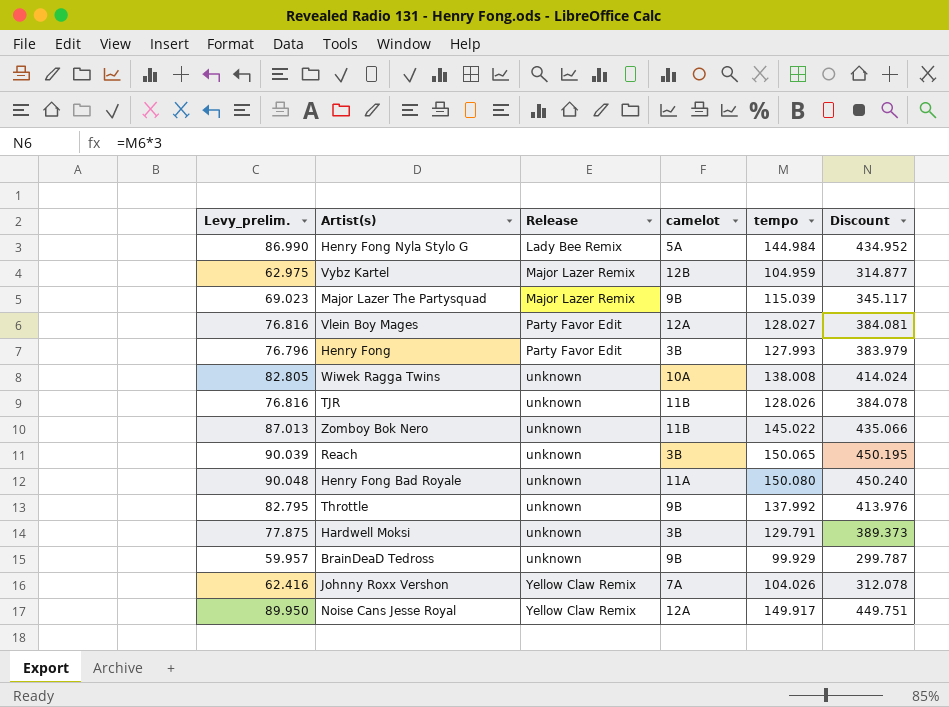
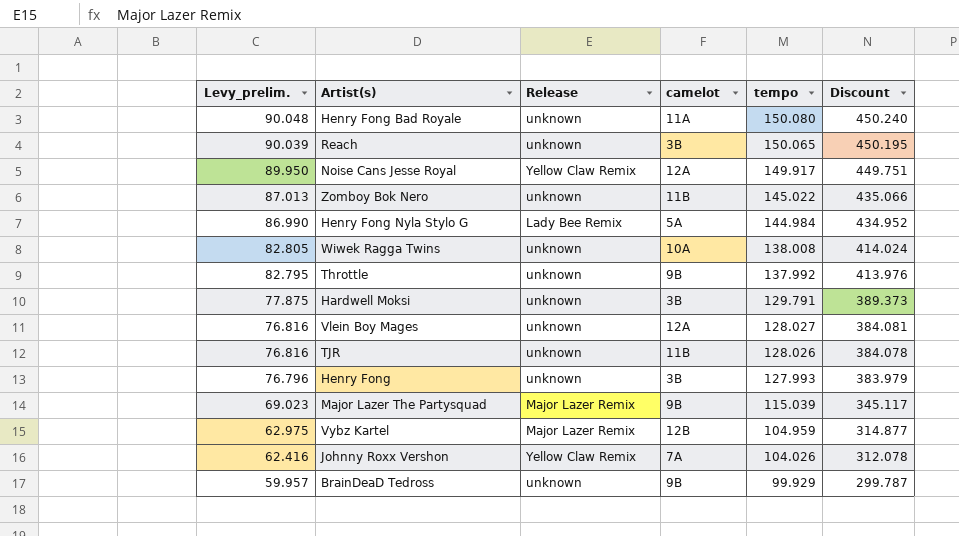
row order: Release ascending -> Levy_prelim. descending
Vlein Boy Mages | Release: Party Favor Edit -> unknown
Henry Fong | Release: Party Favor Edit -> unknown

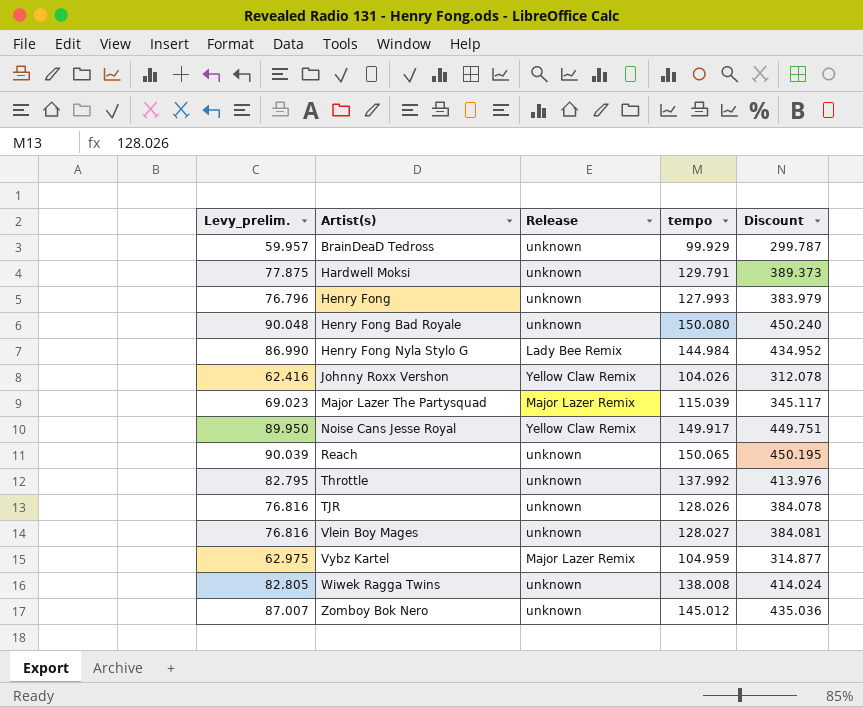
row order: Levy_prelim. descending -> Artist(s) ascending
column camelot | position: 4 -> none
Zomboy Bok Nero | Levy_prelim.: 87.013 -> 87.007
Zomboy Bok Nero | tempo: 145.022 -> 145.012
Zomboy Bok Nero | Discount: 435.066 -> 435.036

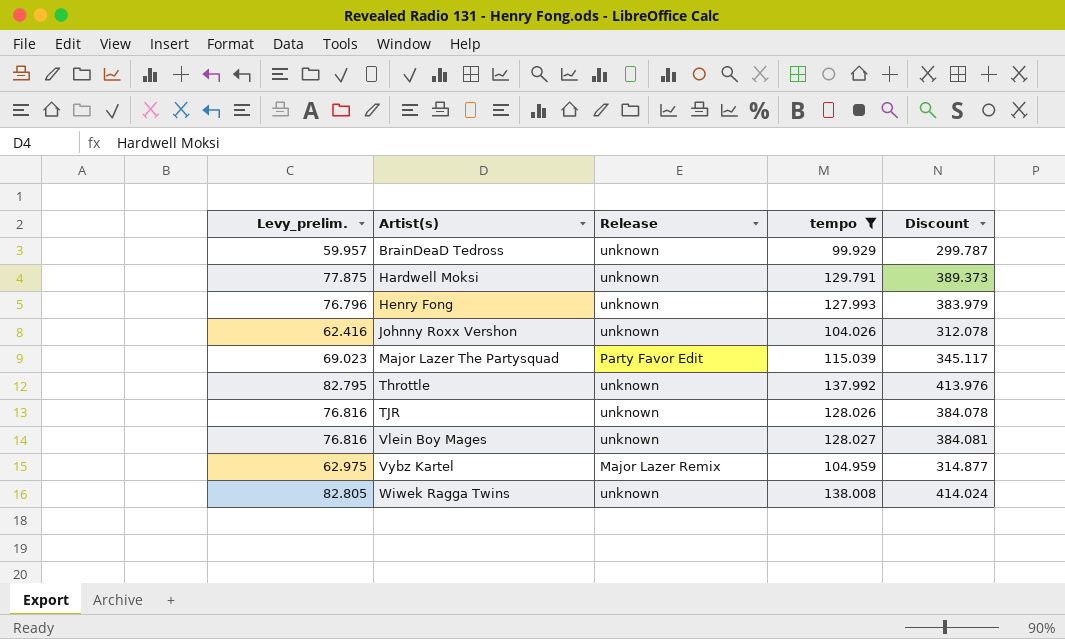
filter: none -> tempo <= 138.008
Johnny Roxx Vershon | Release: Yellow Claw Remix -> unknown
Major Lazer The Partysquad | Release: Major Lazer Remix -> Party Favor Edit

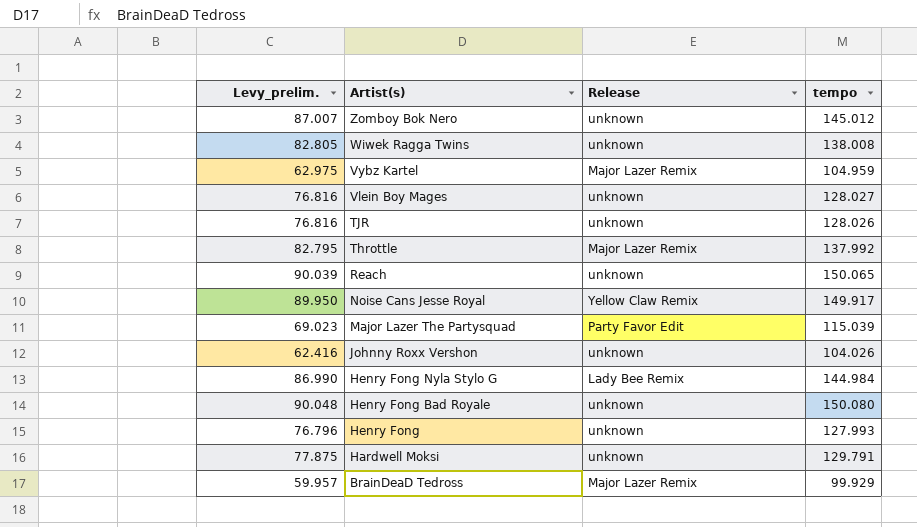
filter: tempo <= 138.008 -> none
row order: Artist(s) ascending -> Artist(s) descending
column Discount | formula: [tempo] * 3 -> none
Throttle | Release: unknown -> Major Lazer Remix
BrainDeaD Tedross | Release: unknown -> Major Lazer Remix

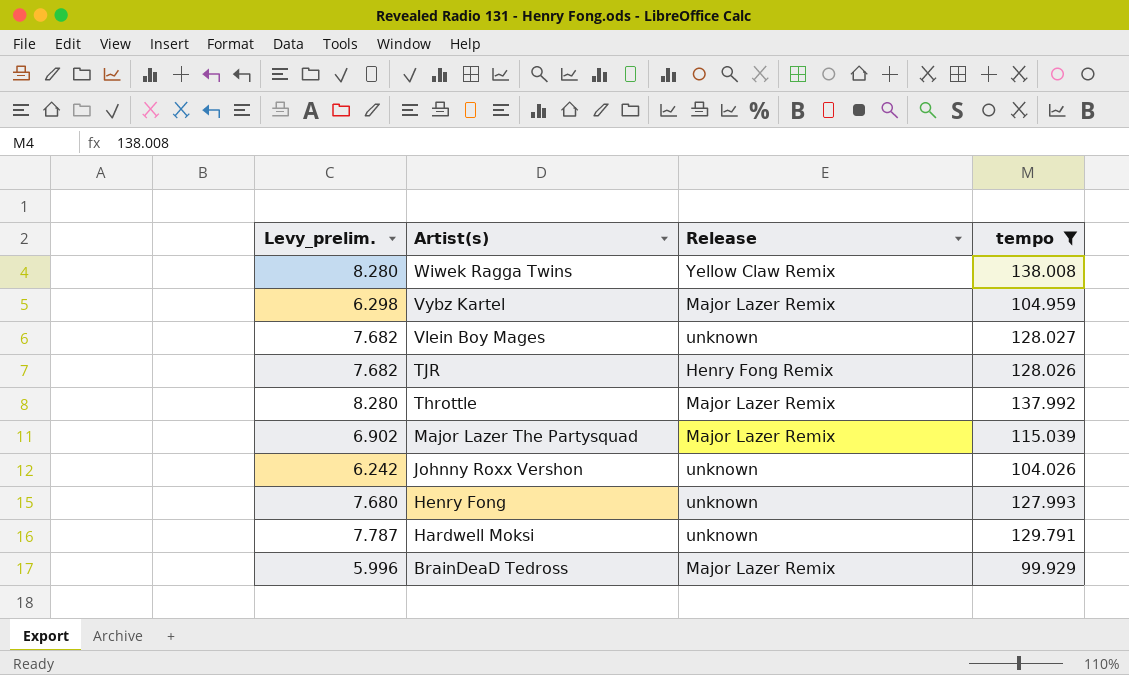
filter: none -> tempo <= 138.008
column Levy_prelim. | formula: [tempo] * 0.6 -> [tempo] * 0.06
Wiwek Ragga Twins | Release: unknown -> Yellow Claw Remix
TJR | Release: unknown -> Henry Fong Remix
Major Lazer The Partysquad | Release: Party Favor Edit -> Major Lazer Remix

